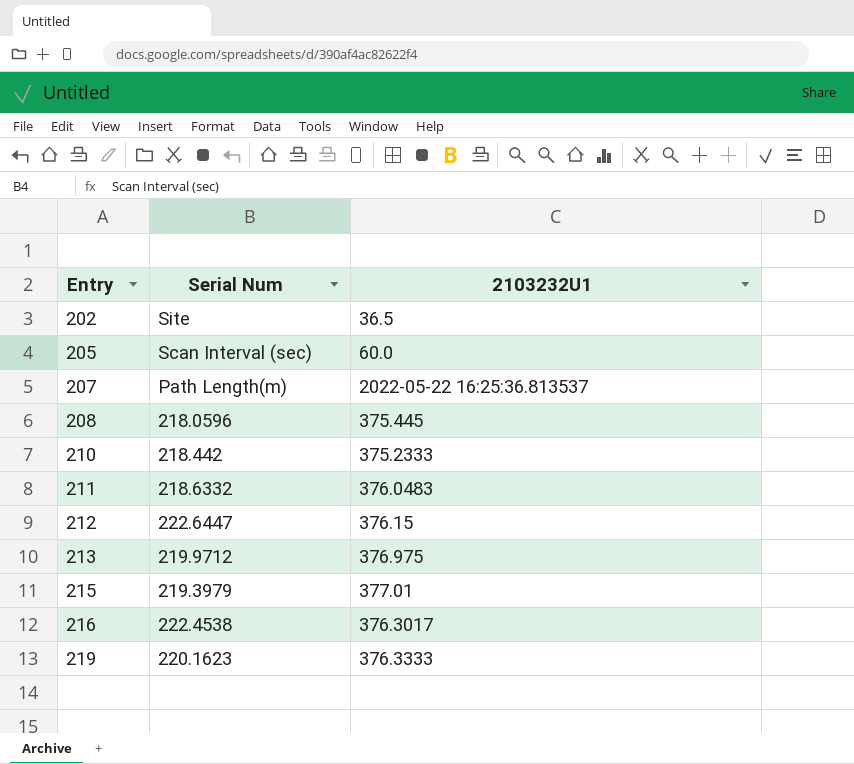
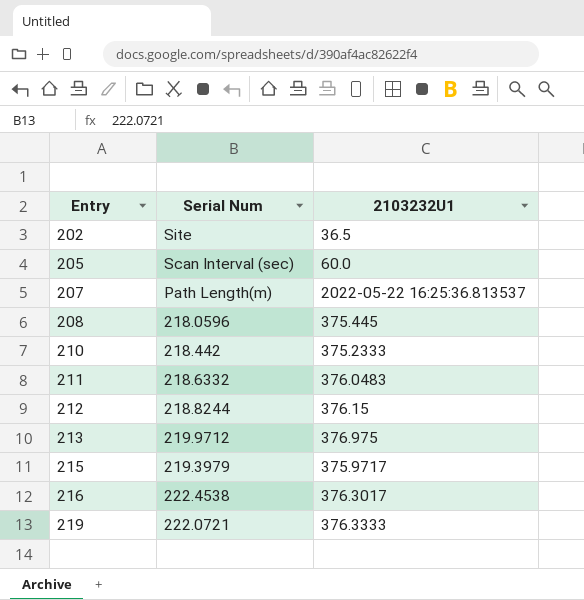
212 | Serial Num: 222.6447 -> 218.8244
215 | 2103232U1: 377.01 -> 375.9717
219 | Serial Num: 220.1623 -> 222.0721

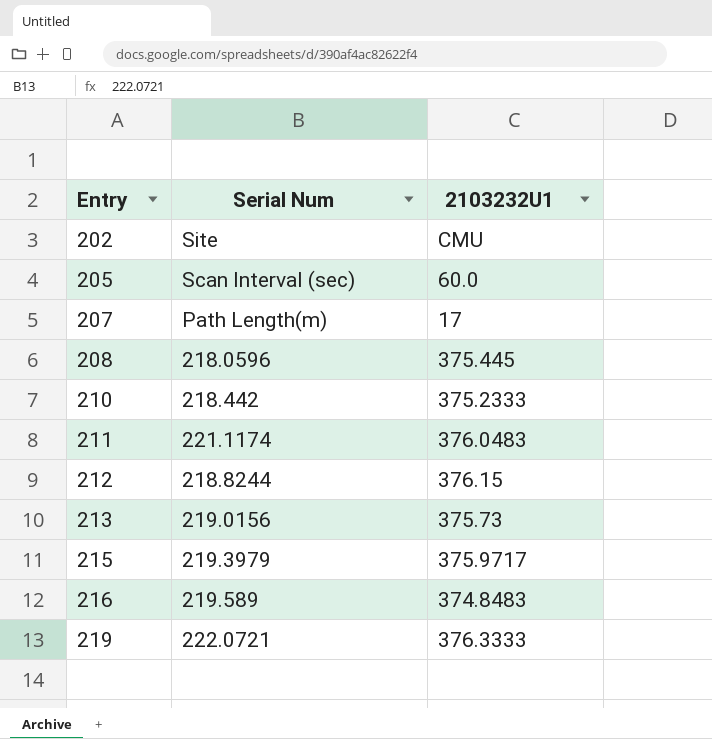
202 | 2103232U1: 36.5 -> CMU
207 | 2103232U1: 2022-05-22 16:25:36.813537 -> 17
211 | Serial Num: 218.6332 -> 221.1174
213 | Serial Num: 219.9712 -> 219.0156
213 | 2103232U1: 376.975 -> 375.73
216 | Serial Num: 222.4538 -> 219.589
216 | 2103232U1: 376.3017 -> 374.8483

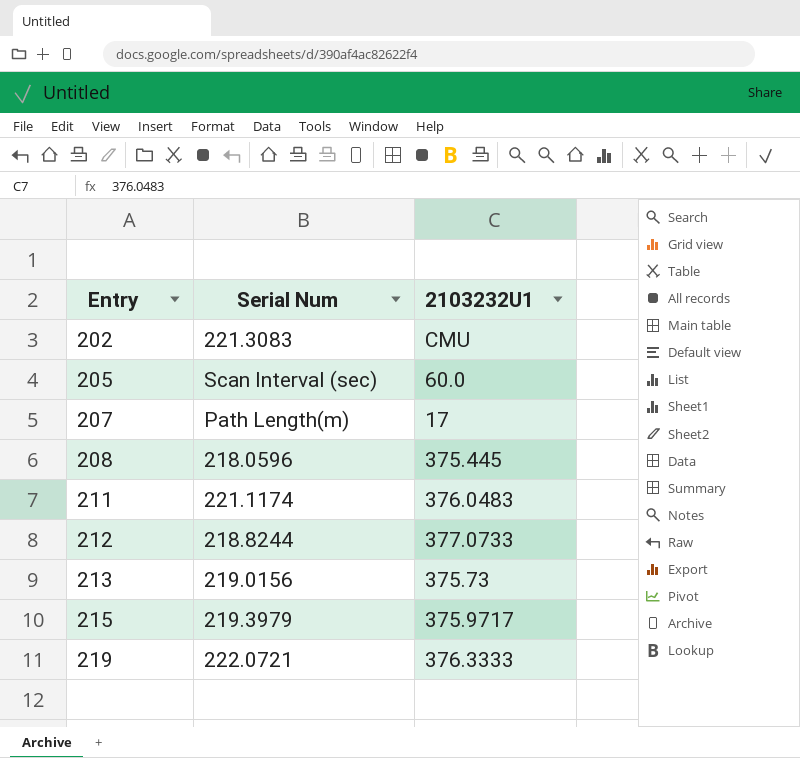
row 210: 218.442 | 375.2333 -> none
row 216: 219.589 | 374.8483 -> none
202 | Serial Num: Site -> 221.3083
212 | 2103232U1: 376.15 -> 377.0733

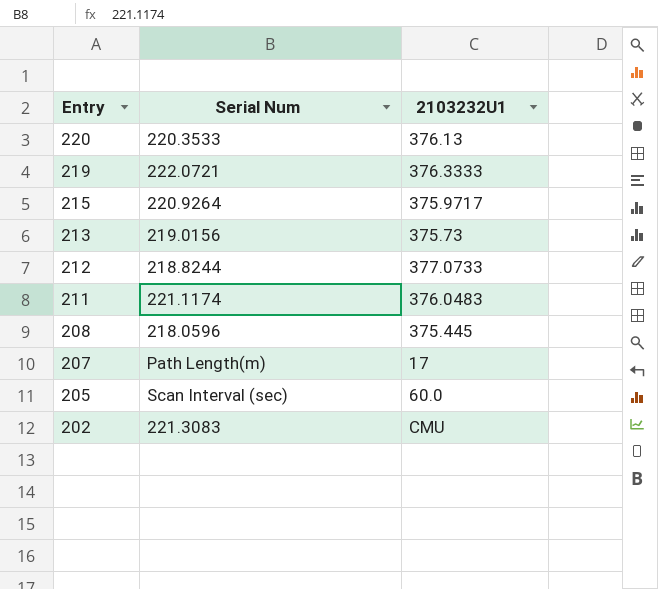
row order: Entry ascending -> Entry descending
row 220: none -> 220.3533 | 376.13
215 | Serial Num: 219.3979 -> 220.9264

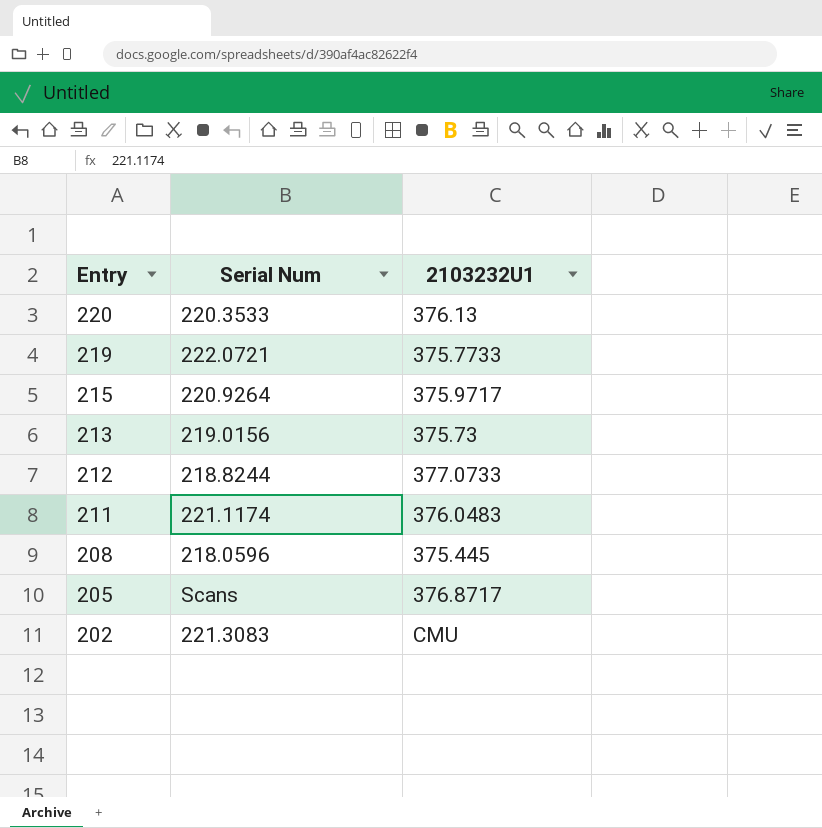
row 207: Path Length(m) | 17 -> none
219 | 2103232U1: 376.3333 -> 375.7733
205 | Serial Num: Scan Interval (sec) -> Scans
205 | 2103232U1: 60.0 -> 376.8717

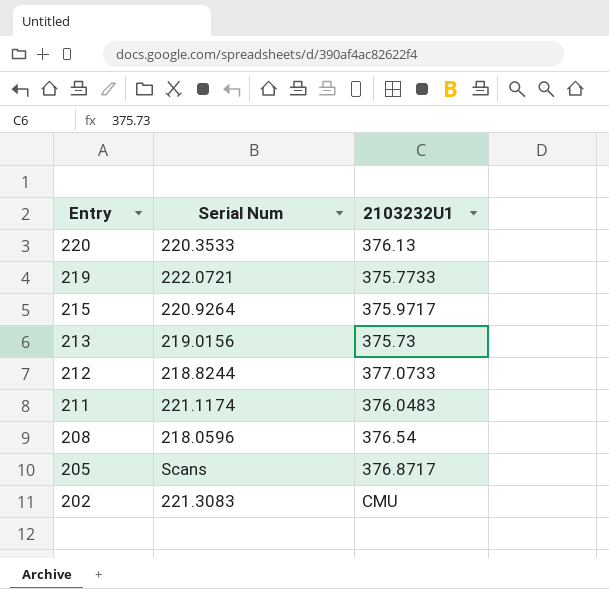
208 | 2103232U1: 375.445 -> 376.54

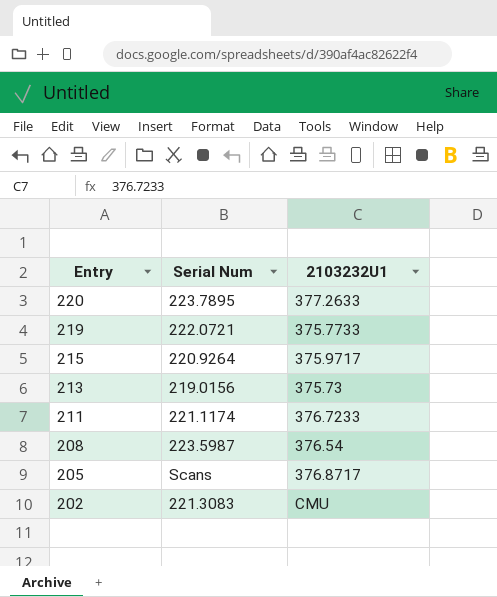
row 212: 218.8244 | 377.0733 -> none
220 | Serial Num: 220.3533 -> 223.7895
220 | 2103232U1: 376.13 -> 377.2633
211 | 2103232U1: 376.0483 -> 376.7233
208 | Serial Num: 218.0596 -> 223.5987

